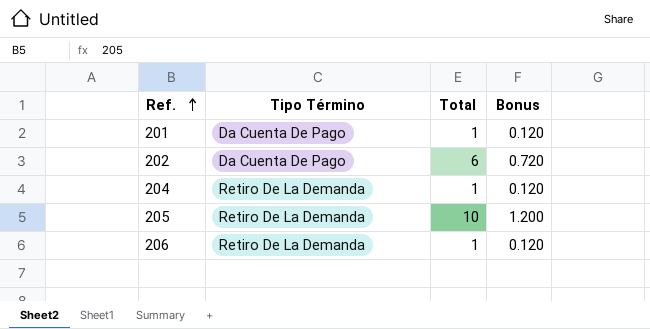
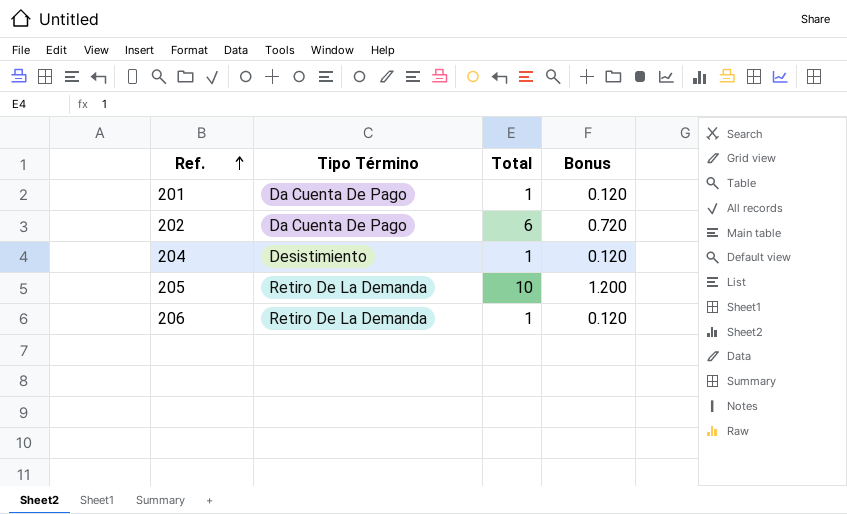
204 | Tipo Término: Retiro De La Demanda -> Desistimiento

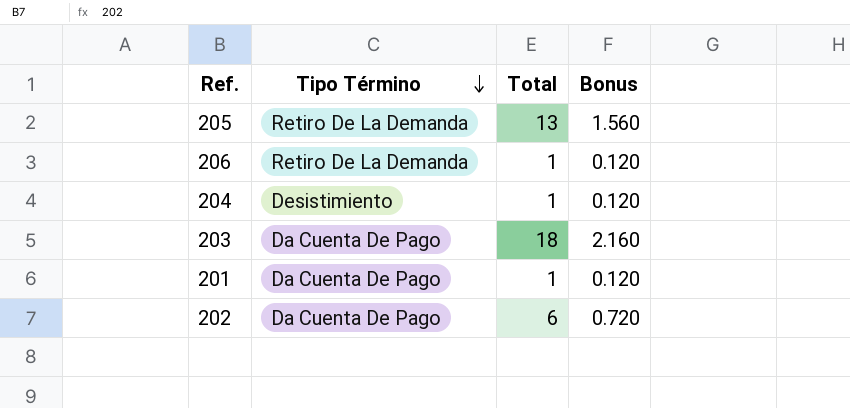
row order: Ref. ascending -> Tipo Término descending
205 | Total: 10 -> 13
205 | Bonus: 1.200 -> 1.560
row 203: none -> Da Cuenta De Pago | 18 | 2.160

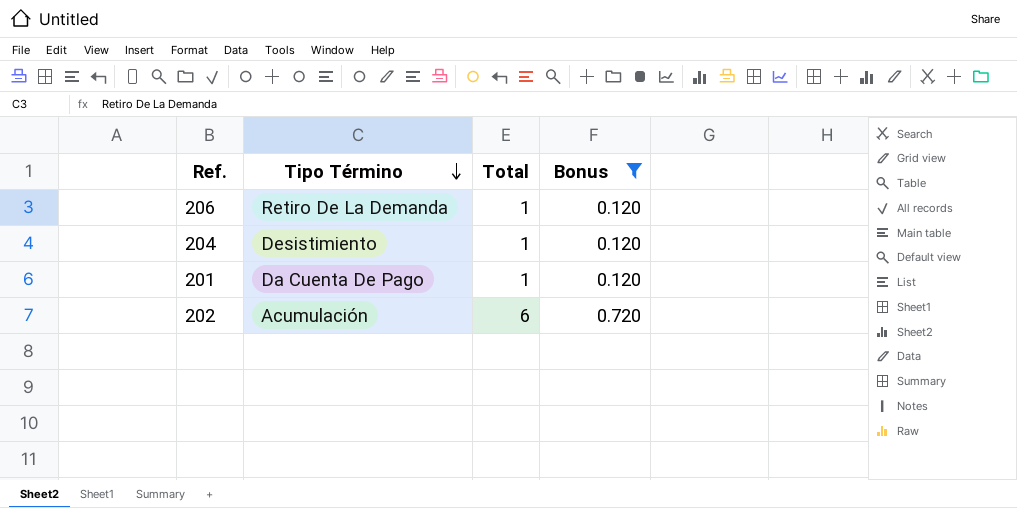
filter: none -> Bonus <= 0.720
202 | Tipo Término: Da Cuenta De Pago -> Acumulación

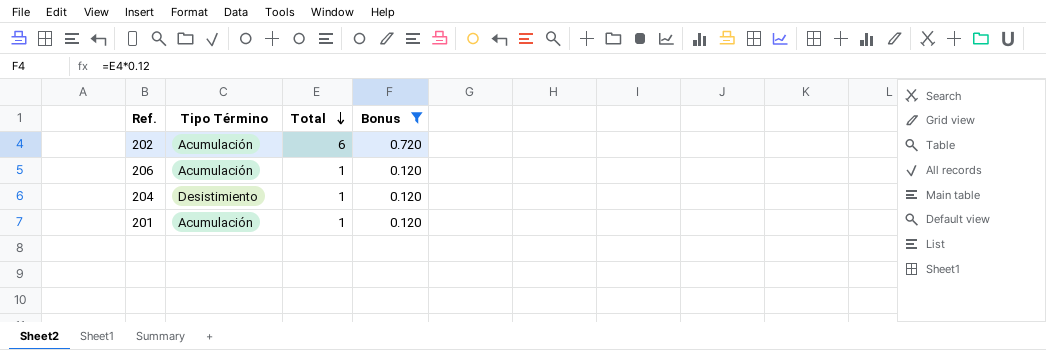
row order: Tipo Término descending -> Total descending
206 | Tipo Término: Retiro De La Demanda -> Acumulación
201 | Tipo Término: Da Cuenta De Pago -> Acumulación

